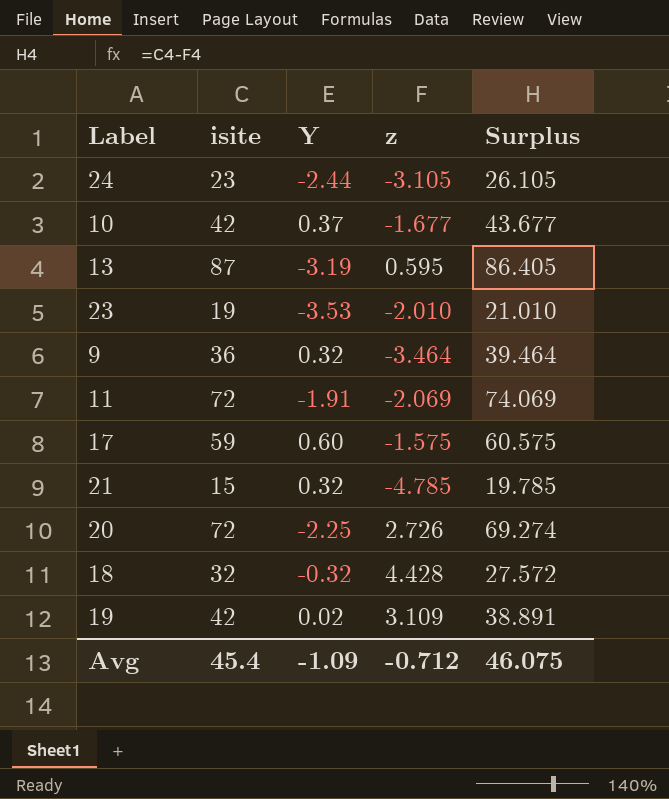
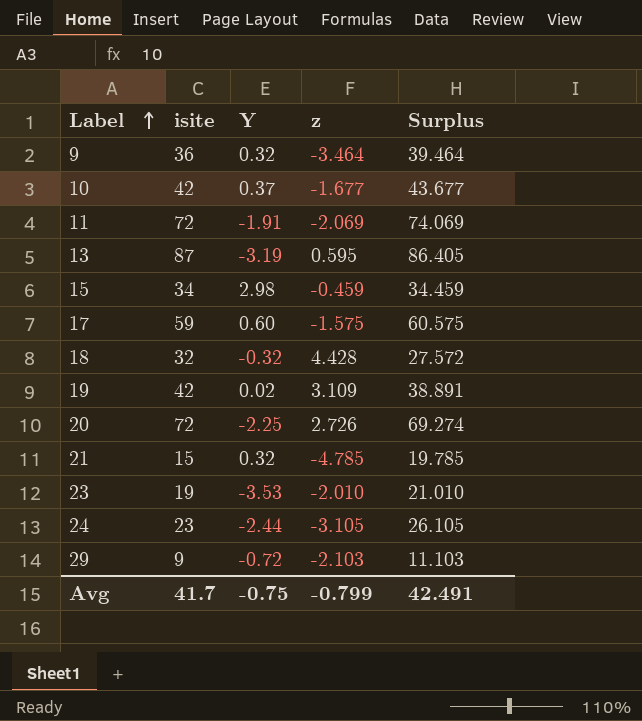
row order: none -> Label ascending
row 15: none -> 34 | 2.98 | -0.459 | 34.459
row 29: none -> 9 | -0.72 | -2.103 | 11.103
Avg | isite: 45.4 -> 41.7
Avg | Y: -1.09 -> -0.75
Avg | z: -0.712 -> -0.799
Avg | Surplus: 46.075 -> 42.491

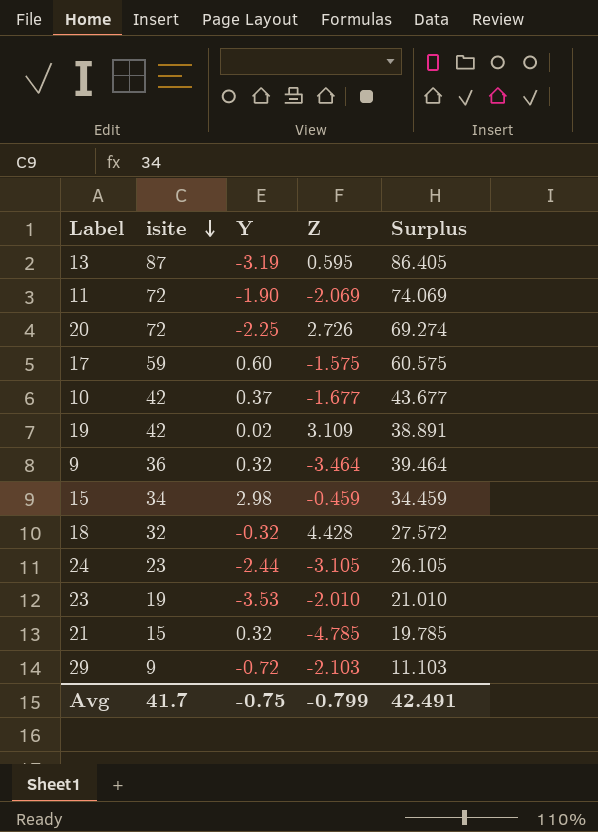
row order: Label ascending -> isite descending
column name: z -> Z
11 | Y: -1.91 -> -1.90

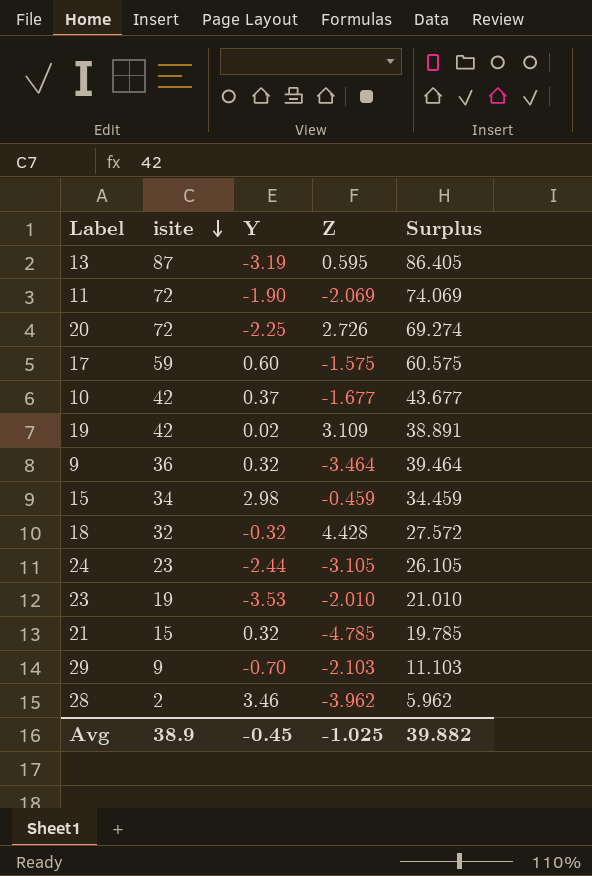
29 | Y: -0.72 -> -0.70
row 28: none -> 2 | 3.46 | -3.962 | 5.962
Avg | isite: 41.7 -> 38.9
Avg | Y: -0.75 -> -0.45
Avg | Z: -0.799 -> -1.025
Avg | Surplus: 42.491 -> 39.882

